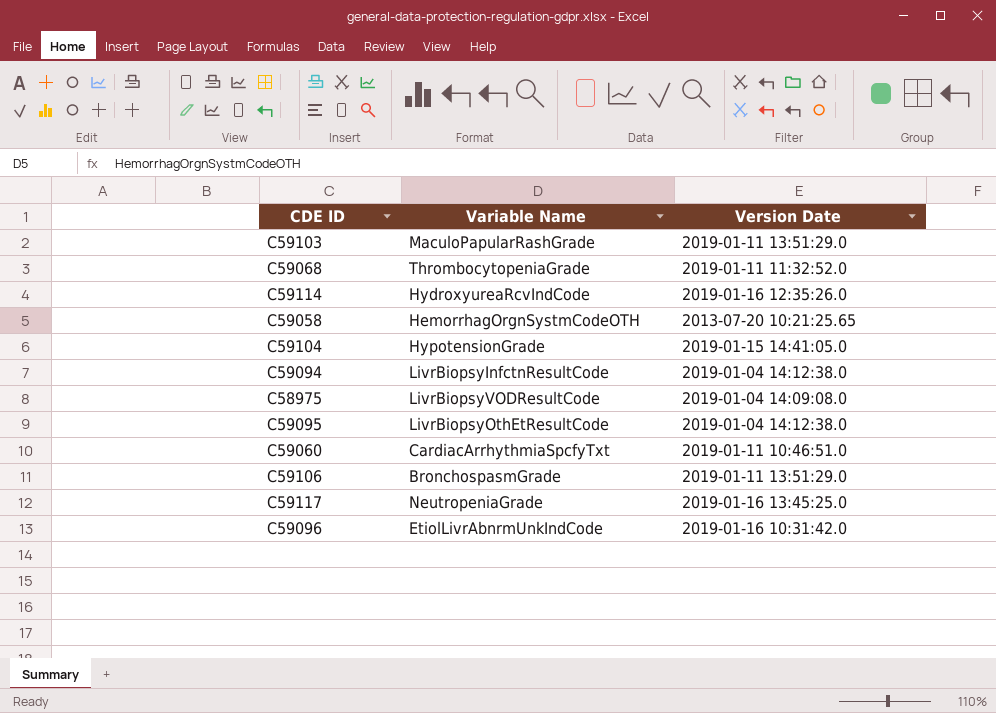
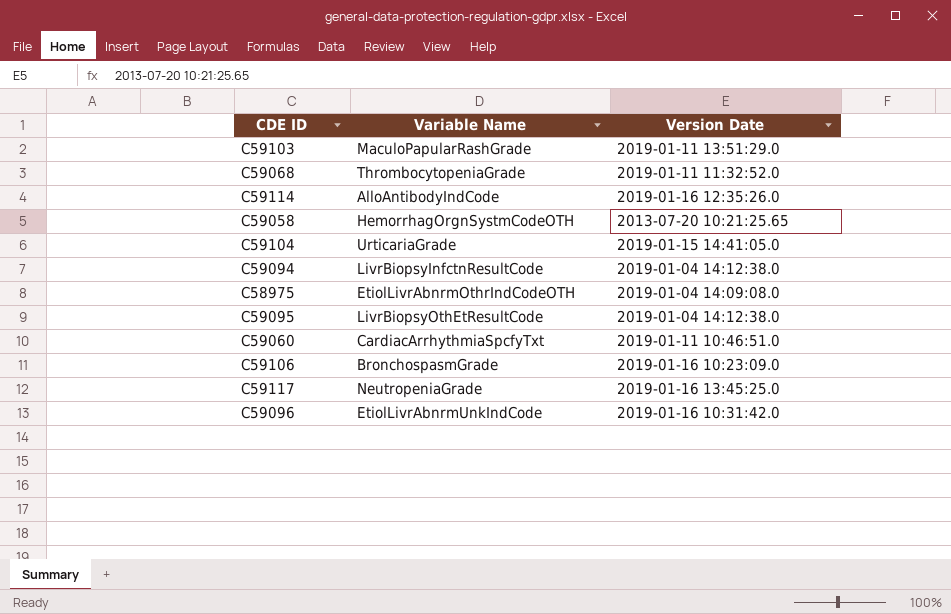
C59114 | Variable Name: HydroxyureaRcvIndCode -> AlloAntibodyIndCode
C59104 | Variable Name: HypotensionGrade -> UrticariaGrade
C58975 | Variable Name: LivrBiopsyVODResultCode -> EtiolLivrAbnrmOthrIndCodeOTH
C59106 | Version Date: 2019-01-11 13:51:29.0 -> 2019-01-16 10:23:09.0

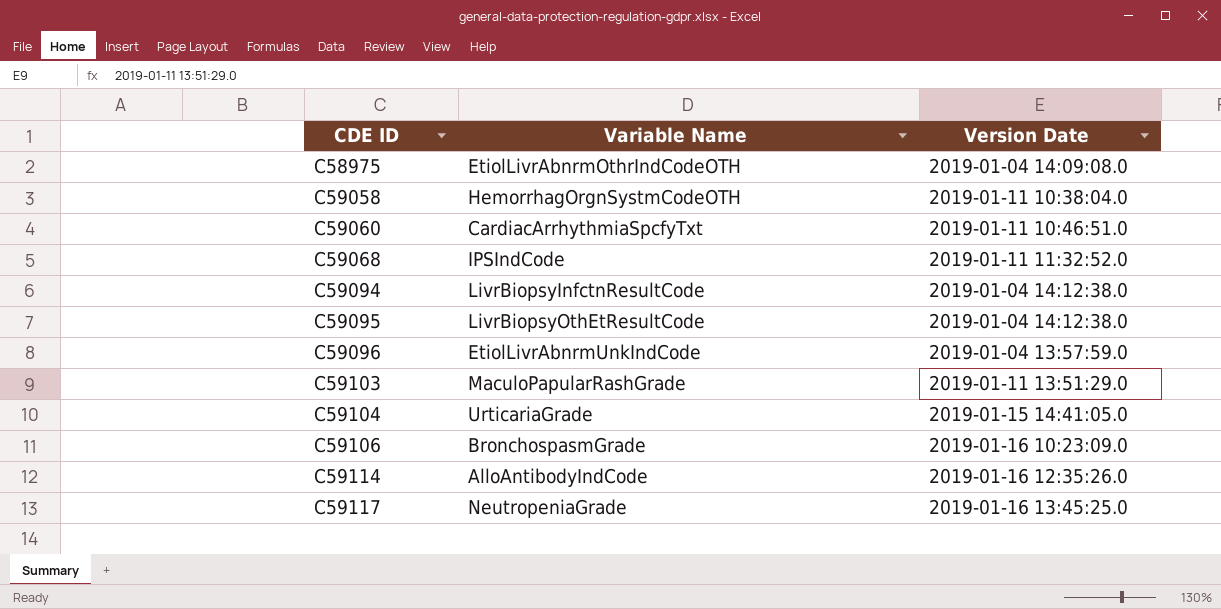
row order: none -> CDE ID ascending
C59058 | Version Date: 2013-07-20 10:21:25.65 -> 2019-01-11 10:38:04.0
C59068 | Variable Name: ThrombocytopeniaGrade -> IPSIndCode
C59096 | Version Date: 2019-01-16 10:31:42.0 -> 2019-01-04 13:57:59.0

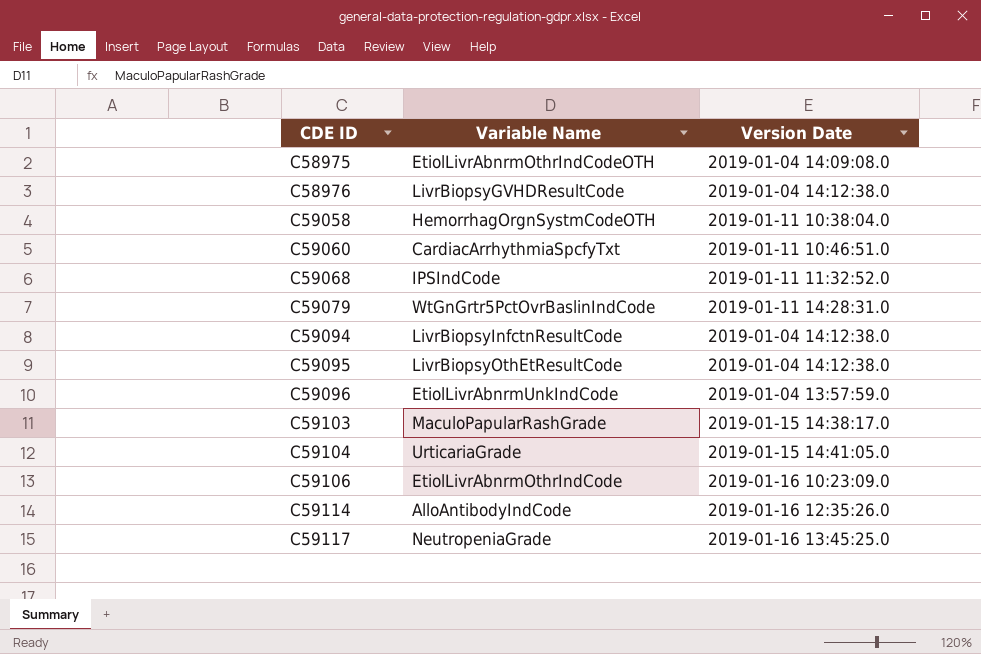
row C58976: none -> LivrBiopsyGVHDResultCode | 2019-01-04 14:12:38.0
row C59079: none -> WtGnGrtr5PctOvrBaslinIndCode | 2019-01-11 14:28:31.0
C59103 | Version Date: 2019-01-11 13:51:29.0 -> 2019-01-15 14:38:17.0
C59106 | Variable Name: BronchospasmGrade -> EtiolLivrAbnrmOthrIndCode

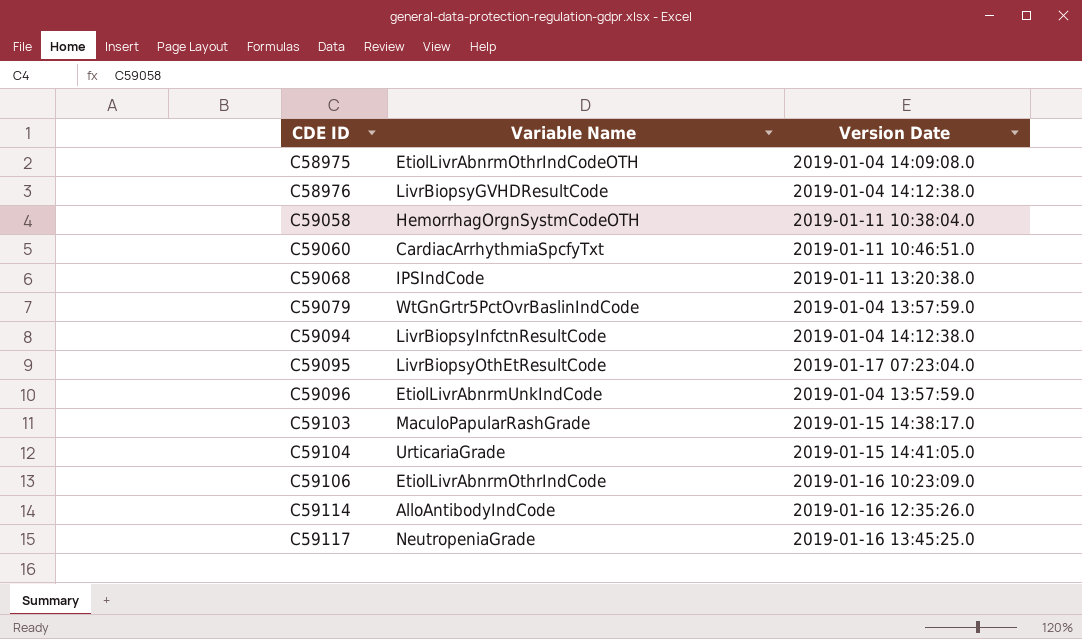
C59068 | Version Date: 2019-01-11 11:32:52.0 -> 2019-01-11 13:20:38.0
C59079 | Version Date: 2019-01-11 14:28:31.0 -> 2019-01-04 13:57:59.0
C59095 | Version Date: 2019-01-04 14:12:38.0 -> 2019-01-17 07:23:04.0

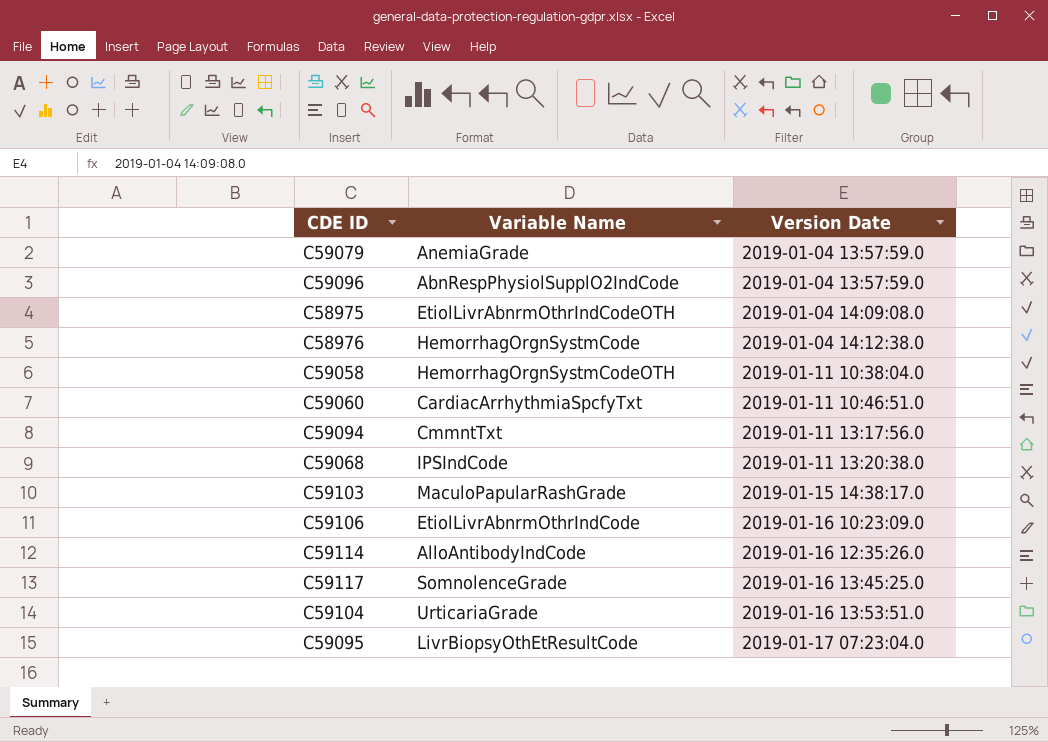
row order: CDE ID ascending -> Version Date ascending
C59079 | Variable Name: WtGnGrtr5PctOvrBaslinIndCode -> AnemiaGrade
C59096 | Variable Name: EtiolLivrAbnrmUnkIndCode -> AbnRespPhysiolSupplO2IndCode
C58976 | Variable Name: LivrBiopsyGVHDResultCode -> HemorrhagOrgnSystmCode
C59094 | Variable Name: LivrBiopsyInfctnResultCode -> CmmntTxt
C59094 | Version Date: 2019-01-04 14:12:38.0 -> 2019-01-11 13:17:56.0
C59117 | Variable Name: NeutropeniaGrade -> SomnolenceGrade
C59104 | Version Date: 2019-01-15 14:41:05.0 -> 2019-01-16 13:53:51.0

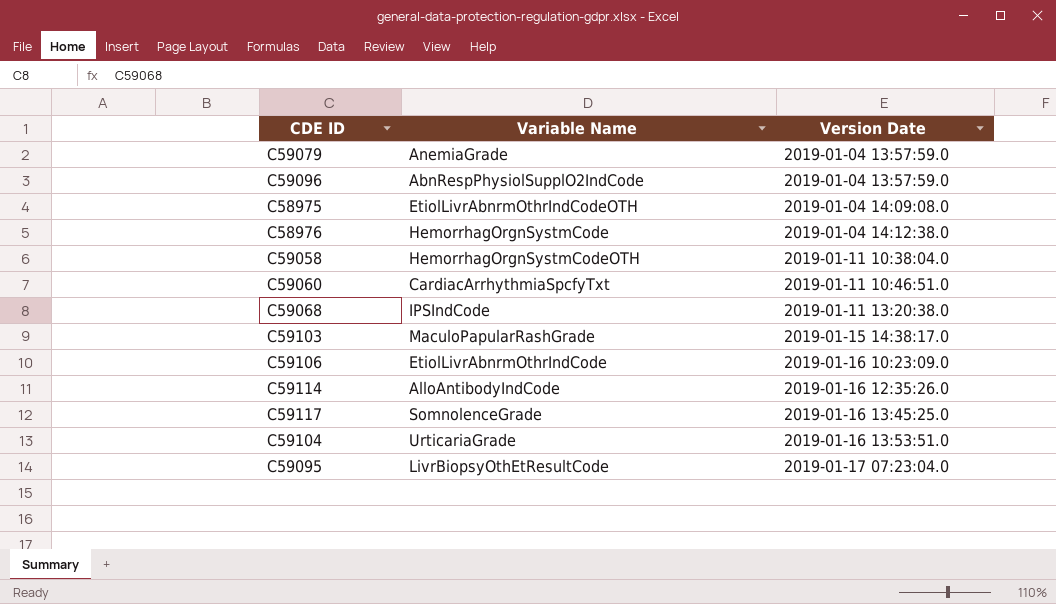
row C59094: CmmntTxt | 2019-01-11 13:17:56.0 -> none

